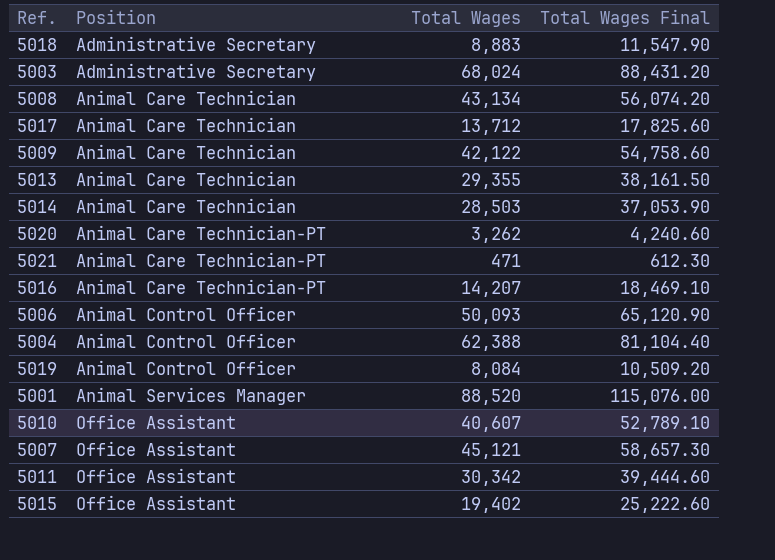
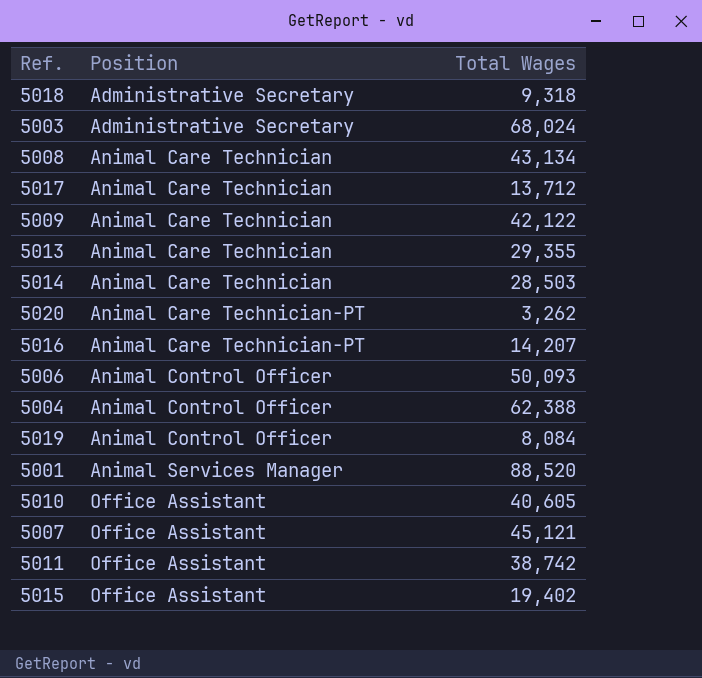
column Total Wages Final | formula: [Total Wages] * 1.3 -> none
row 5021: Animal Care Technician-PT | 471 | 612.30 -> none
5018 | Total Wages: 8,883 -> 9,318
5010 | Total Wages: 40,607 -> 40,605
5011 | Total Wages: 30,342 -> 38,742

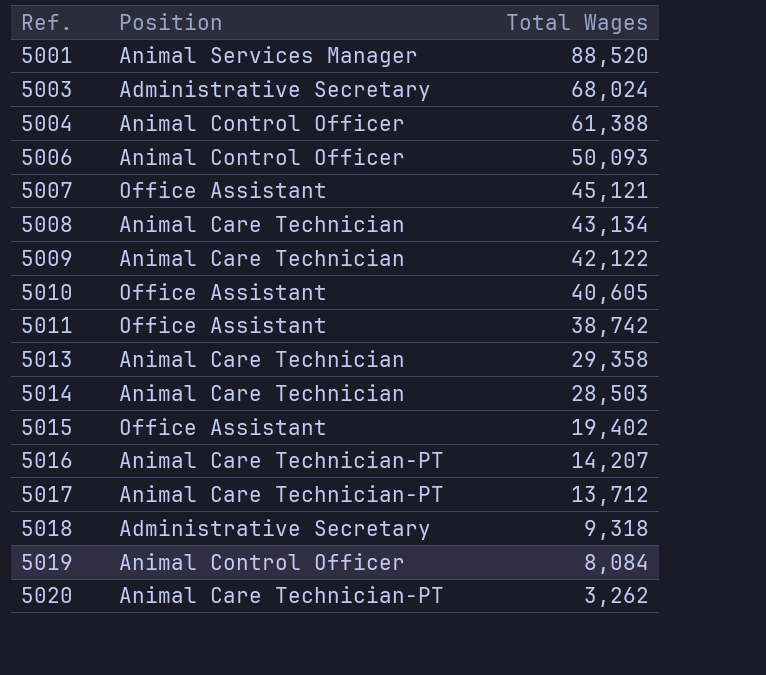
row order: Position ascending -> Ref. ascending
5004 | Total Wages: 62,388 -> 61,388
5013 | Total Wages: 29,355 -> 29,358
5017 | Position: Animal Care Technician -> Animal Care Technician-PT

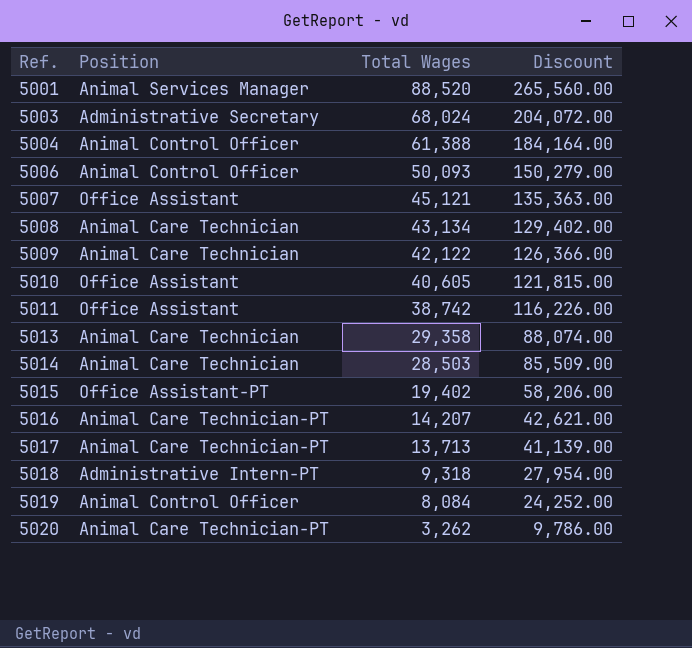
column Discount | formula: none -> [Total Wages] * 3
5015 | Position: Office Assistant -> Office Assistant-PT
5017 | Total Wages: 13,712 -> 13,713
5018 | Position: Administrative Secretary -> Administrative Intern-PT

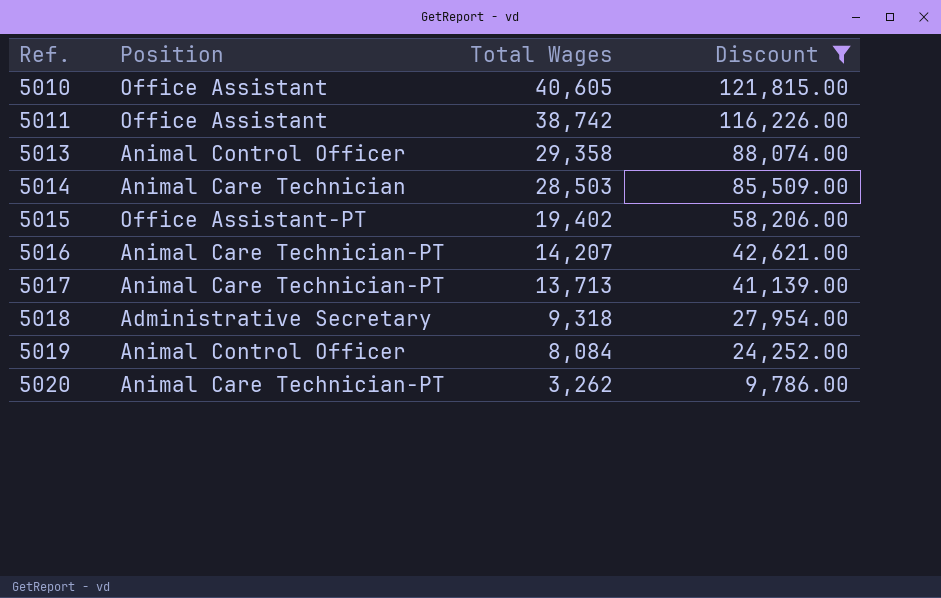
filter: none -> Discount <= 121,815.00
5013 | Position: Animal Care Technician -> Animal Control Officer
5018 | Position: Administrative Intern-PT -> Administrative Secretary

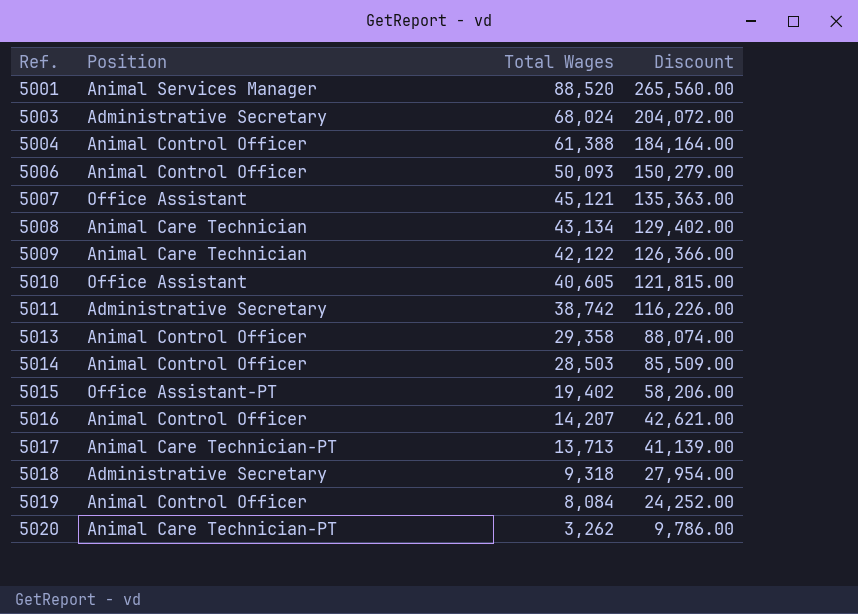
filter: Discount <= 121,815.00 -> none
5011 | Position: Office Assistant -> Administrative Secretary
5014 | Position: Animal Care Technician -> Animal Control Officer
5016 | Position: Animal Care Technician-PT -> Animal Control Officer

